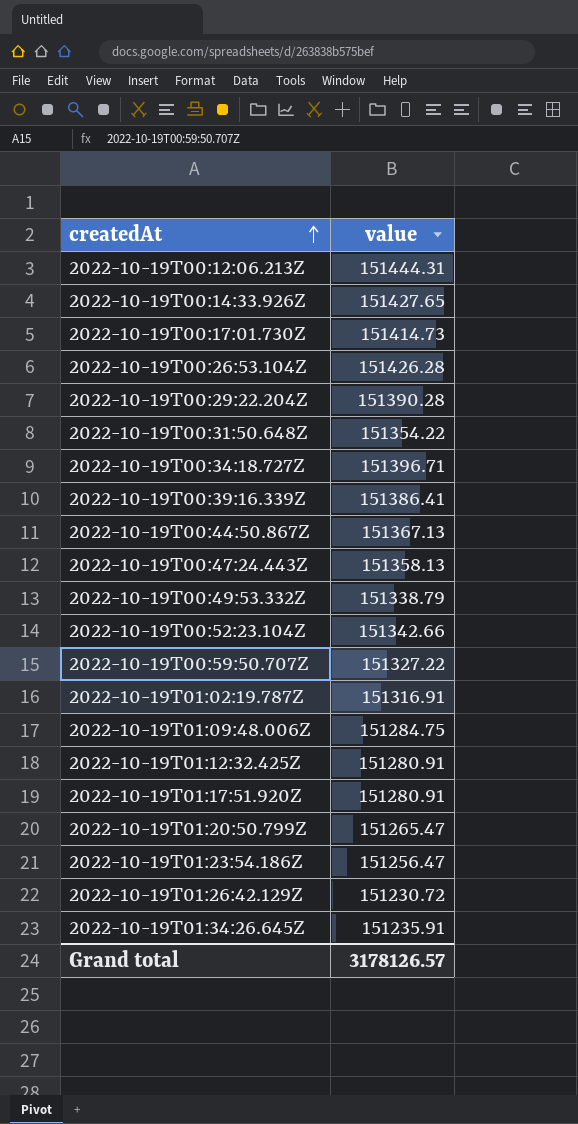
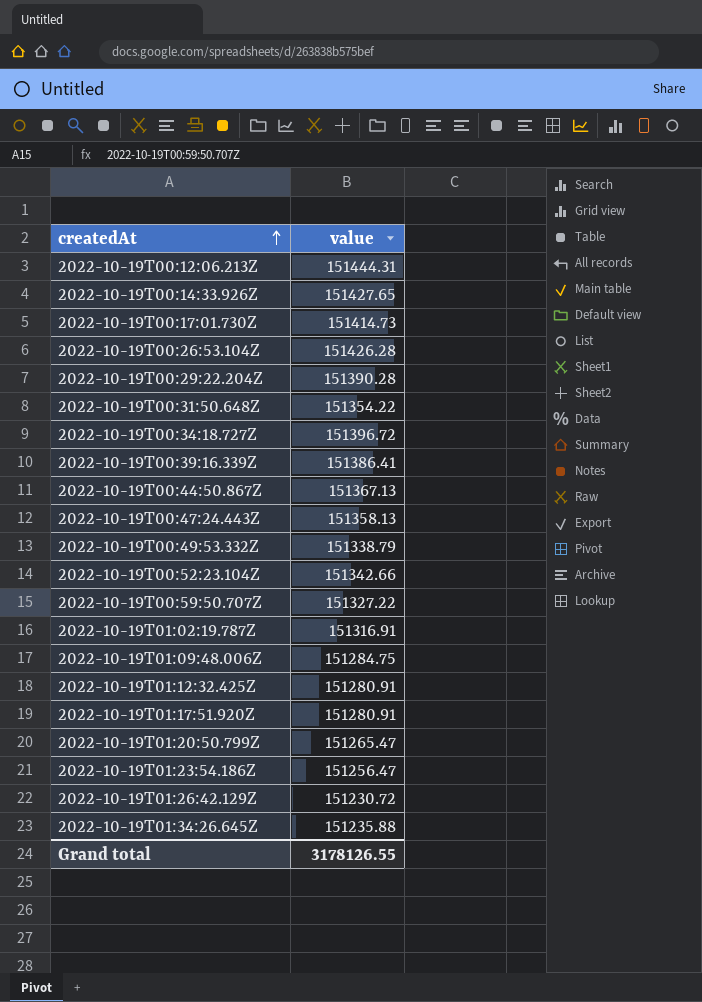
2022-10-19T00:34:18.727Z | value: 151396.71 -> 151396.72
2022-10-19T01:34:26.645Z | value: 151235.91 -> 151235.88
Grand total | value: 3178126.57 -> 3178126.55

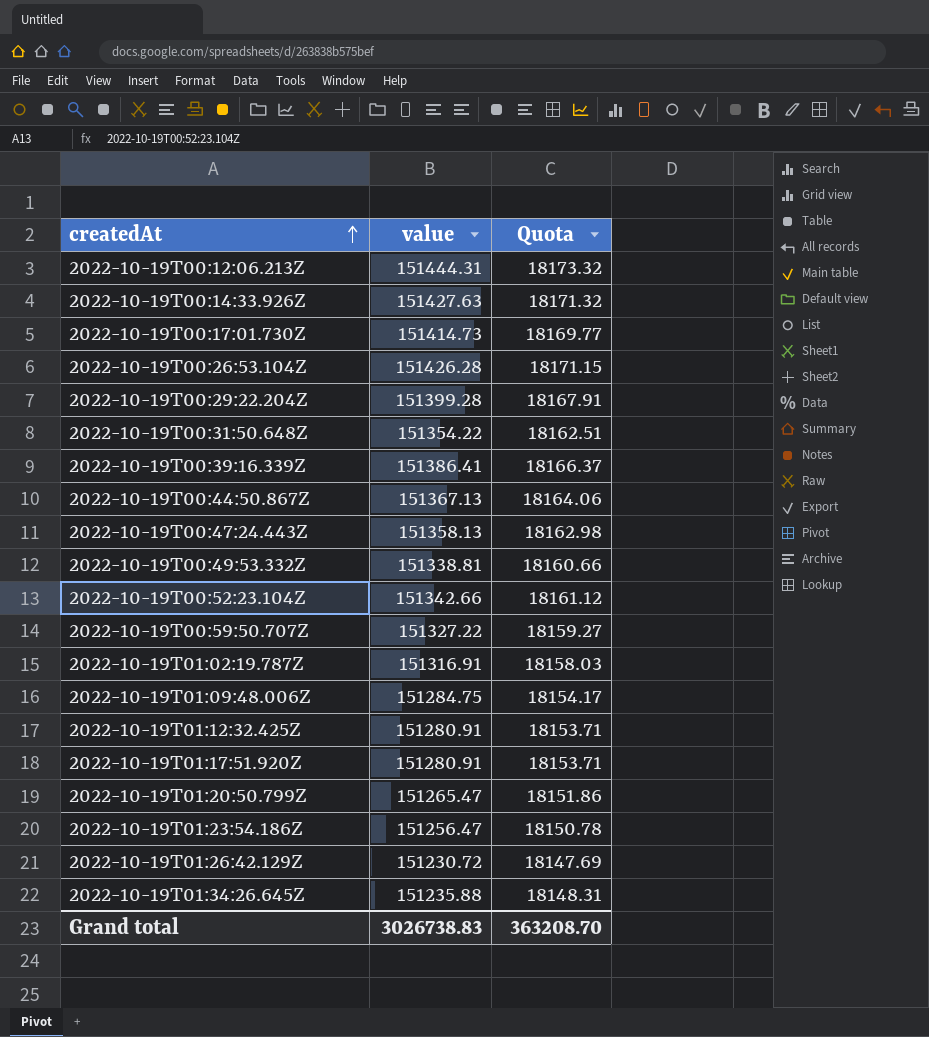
column Quota | formula: none -> [value] * 0.12
row 2022-10-19T00:34:18.727Z: 151396.72 -> none
2022-10-19T00:14:33.926Z | value: 151427.65 -> 151427.63
2022-10-19T00:29:22.204Z | value: 151390.28 -> 151399.28
2022-10-19T00:49:53.332Z | value: 151338.79 -> 151338.81
Grand total | value: 3178126.55 -> 3026738.83

